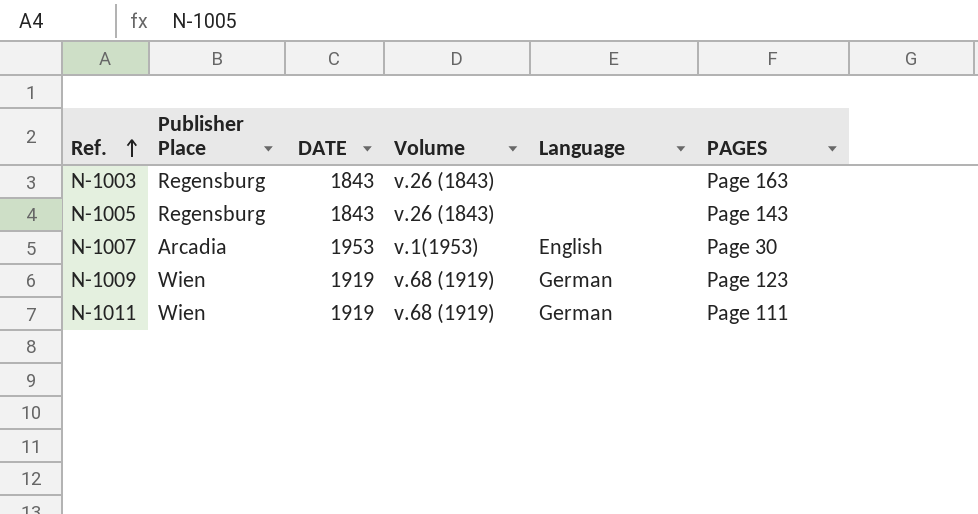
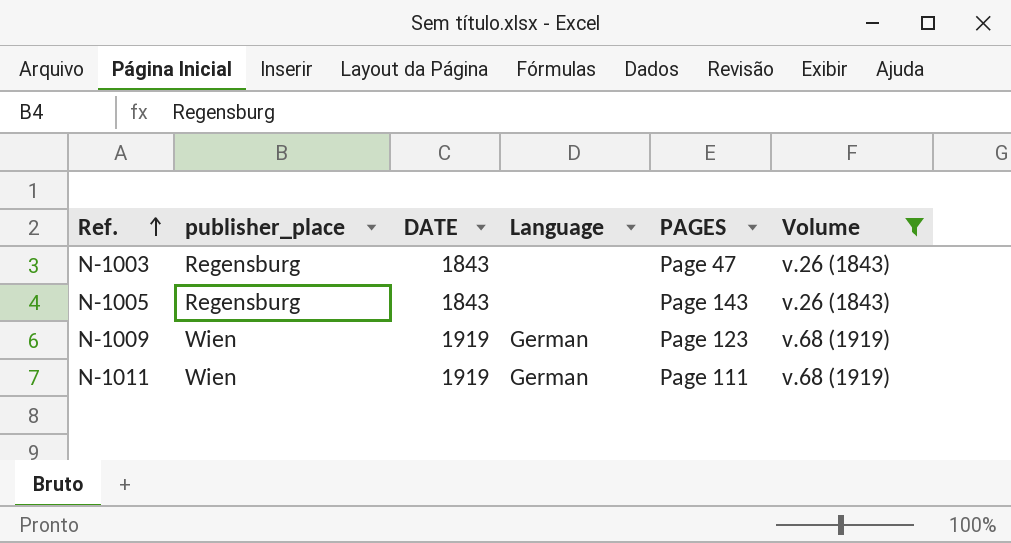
filter: none -> Volume != v.1(1953)
column name: Publisher Place -> publisher_place
column Volume | position: 4 -> 6
N-1003 | PAGES: Page 163 -> Page 47

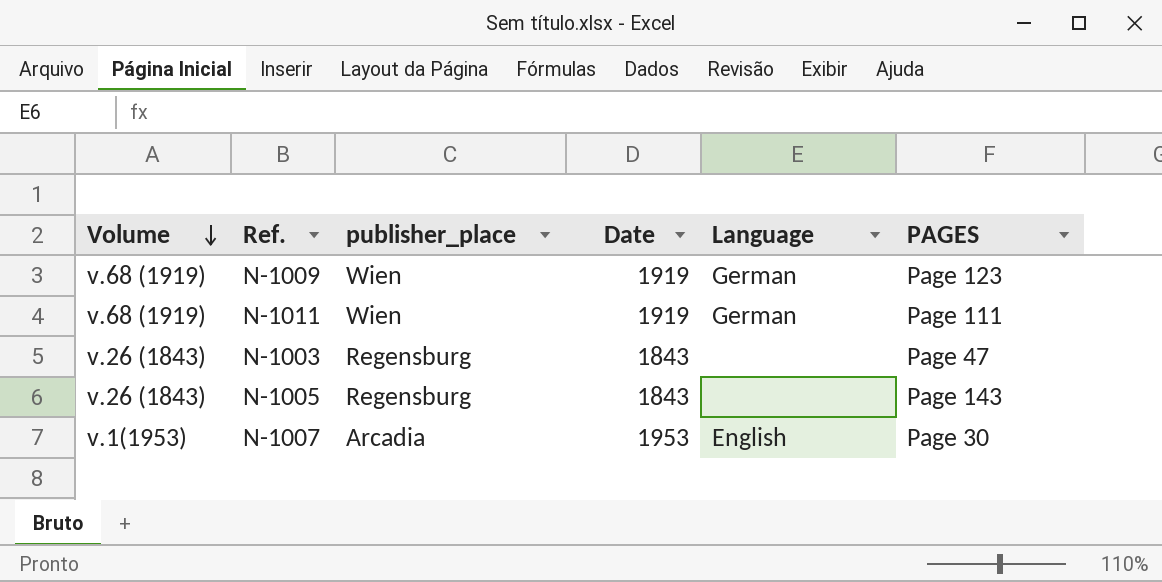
filter: Volume != v.1(1953) -> none
row order: Ref. ascending -> Volume descending
column Volume | position: 6 -> 1
column name: DATE -> Date

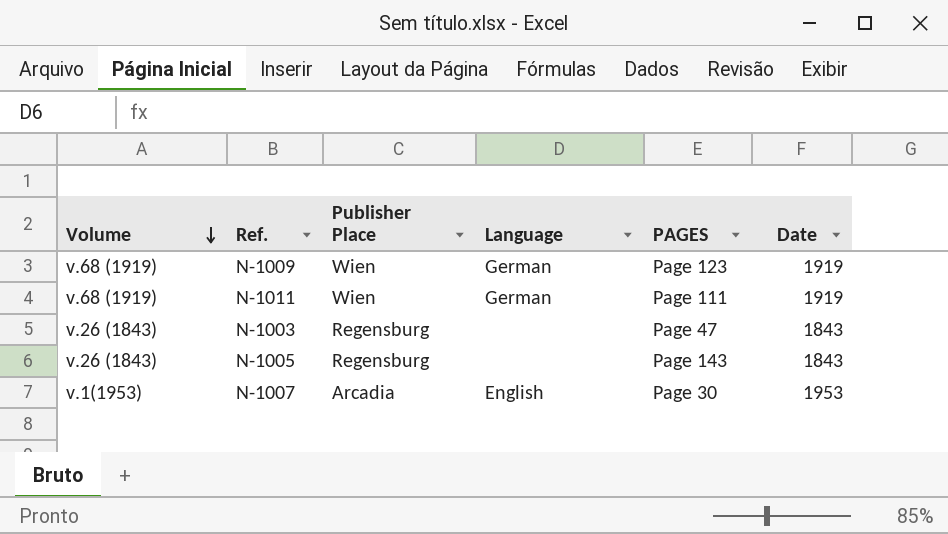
column name: publisher_place -> Publisher Place
column Date | position: 4 -> 6

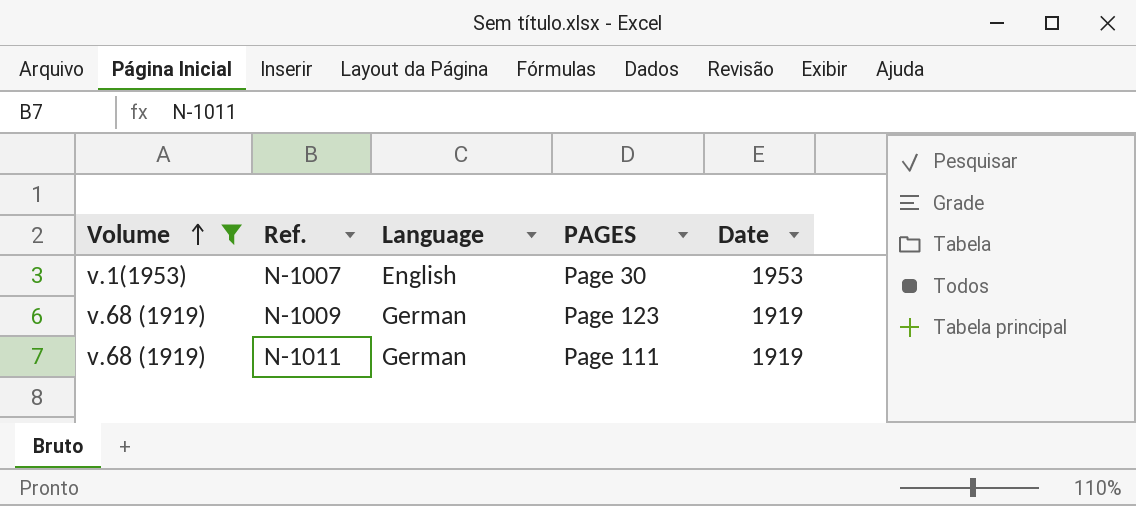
filter: none -> Volume != v.26 (1843)
row order: Volume descending -> Volume ascending
column Publisher Place | position: 3 -> none

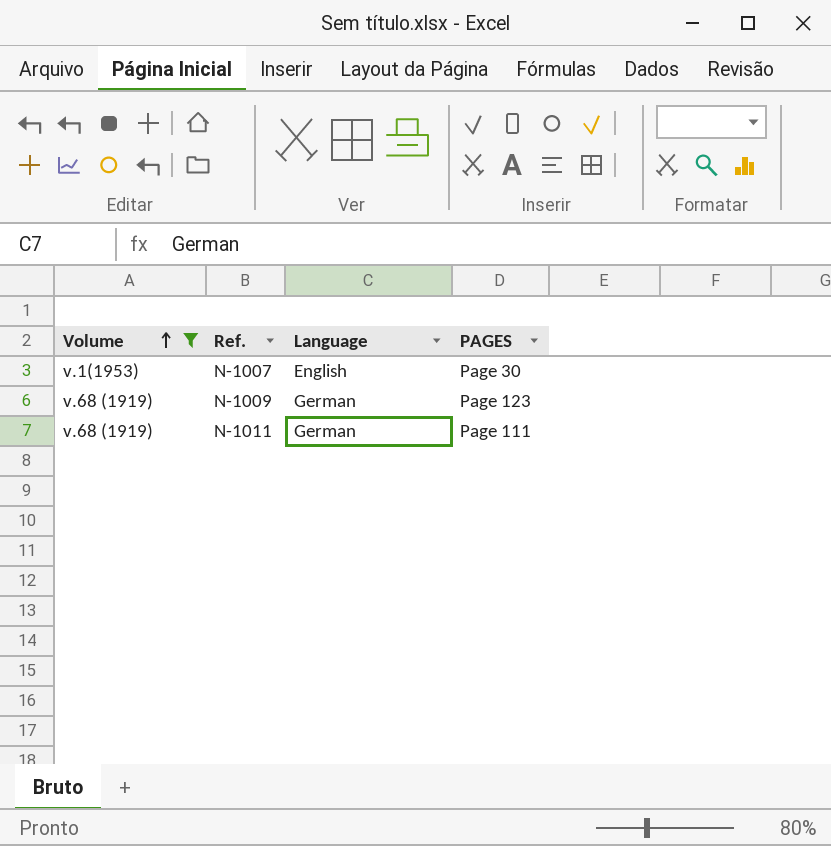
column Date | position: 5 -> none

